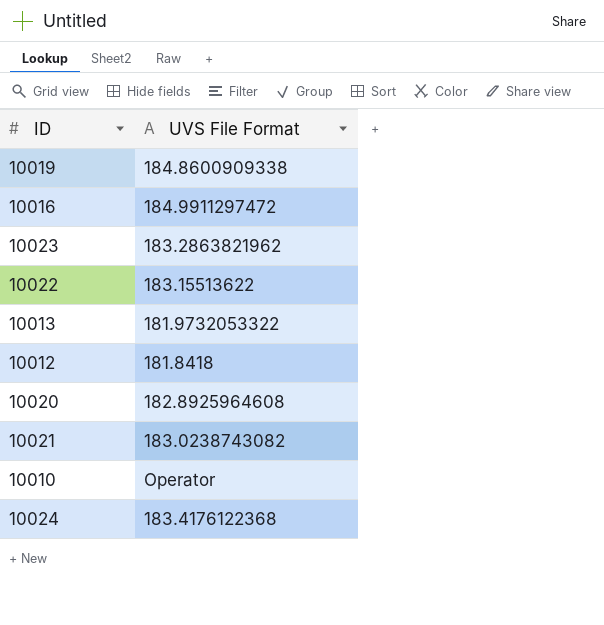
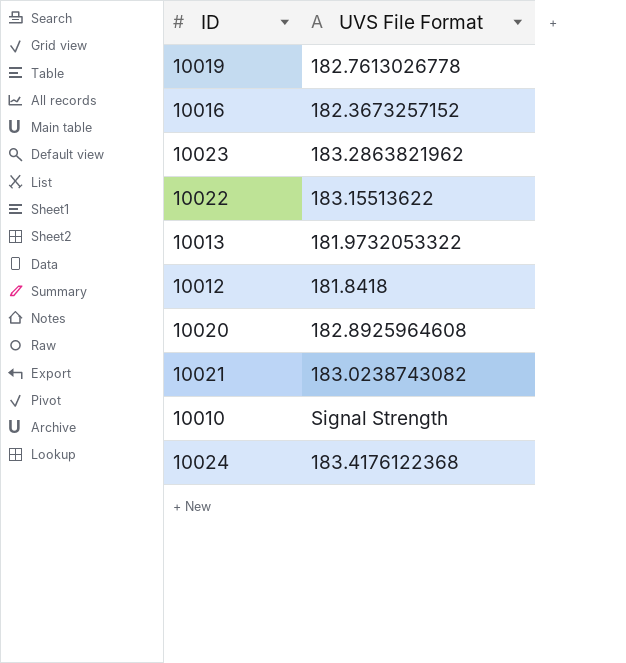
10019 | UVS File Format: 184.8600909338 -> 182.7613026778
10016 | UVS File Format: 184.9911297472 -> 182.3673257152
10010 | UVS File Format: Operator -> Signal Strength

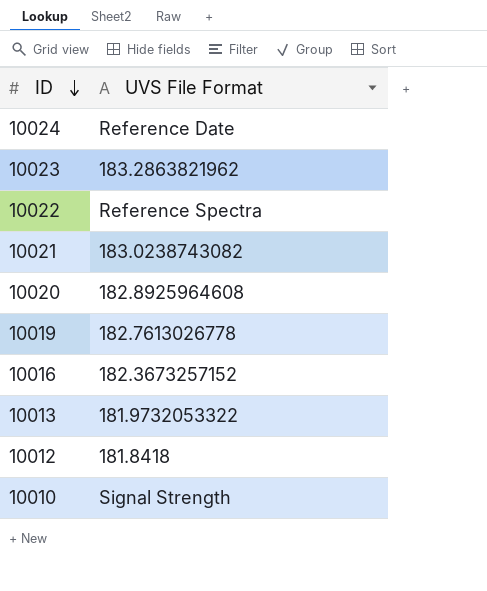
row order: none -> ID descending
10024 | UVS File Format: 183.4176122368 -> Reference Date
10022 | UVS File Format: 183.15513622 -> Reference Spectra

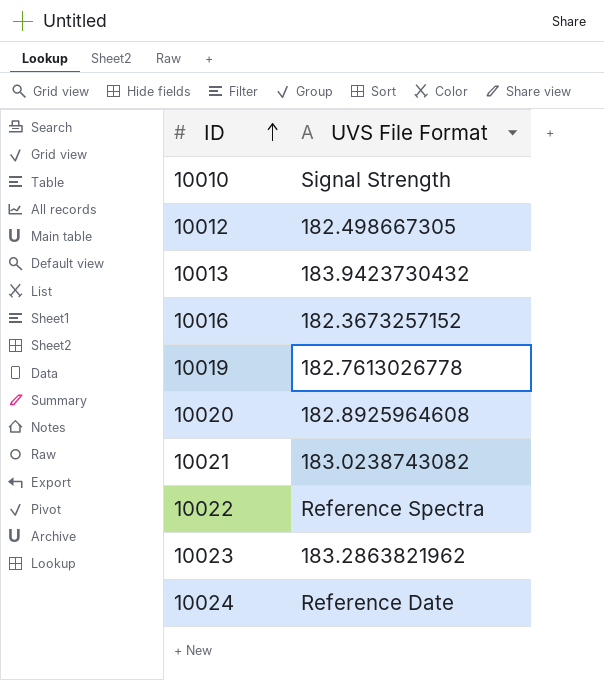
row order: ID descending -> ID ascending
10012 | UVS File Format: 181.8418 -> 182.498667305
10013 | UVS File Format: 181.9732053322 -> 183.9423730432

